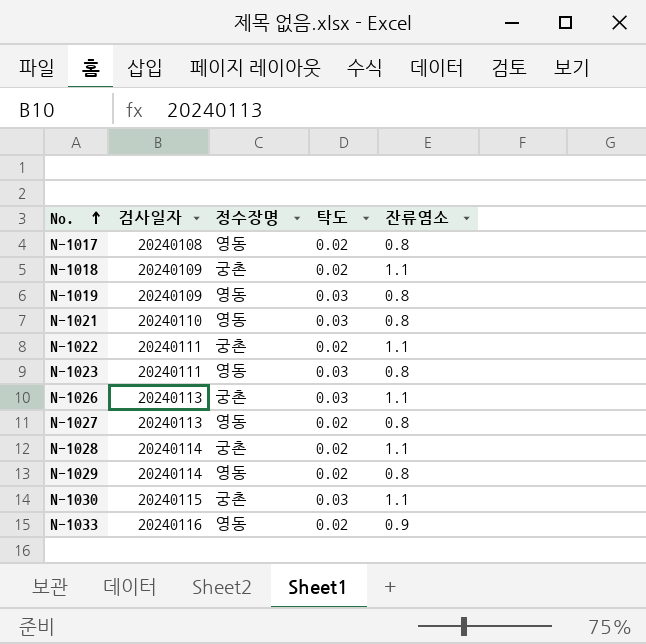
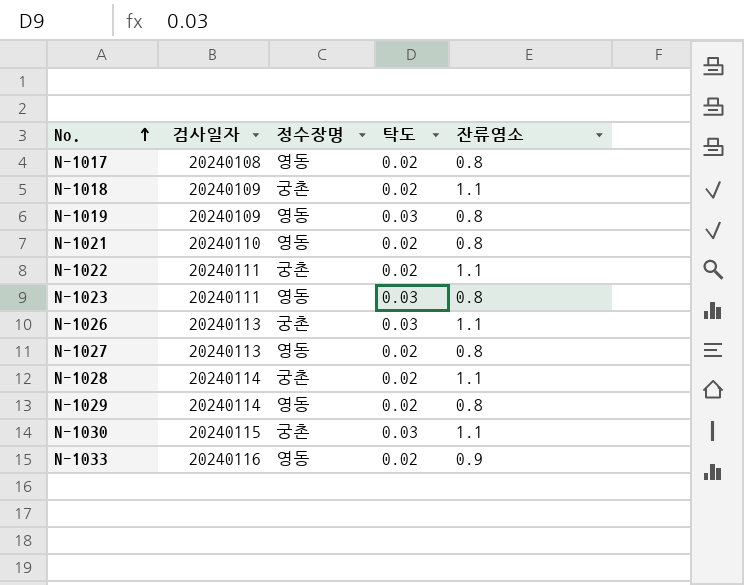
N-1021 | 탁도: 0.03 -> 0.02

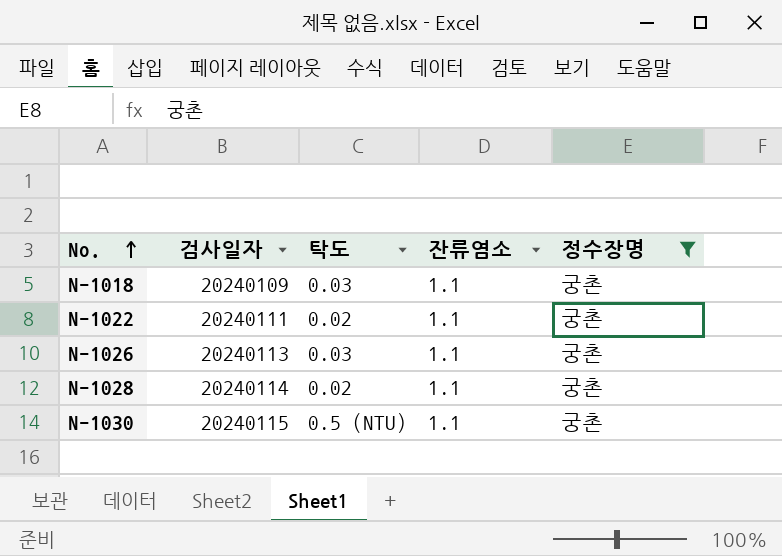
filter: none -> 정수장명 = 궁촌
column 정수장명 | position: 3 -> 5
N-1018 | 탁도: 0.02 -> 0.03
N-1030 | 탁도: 0.03 -> 0.5 (NTU)

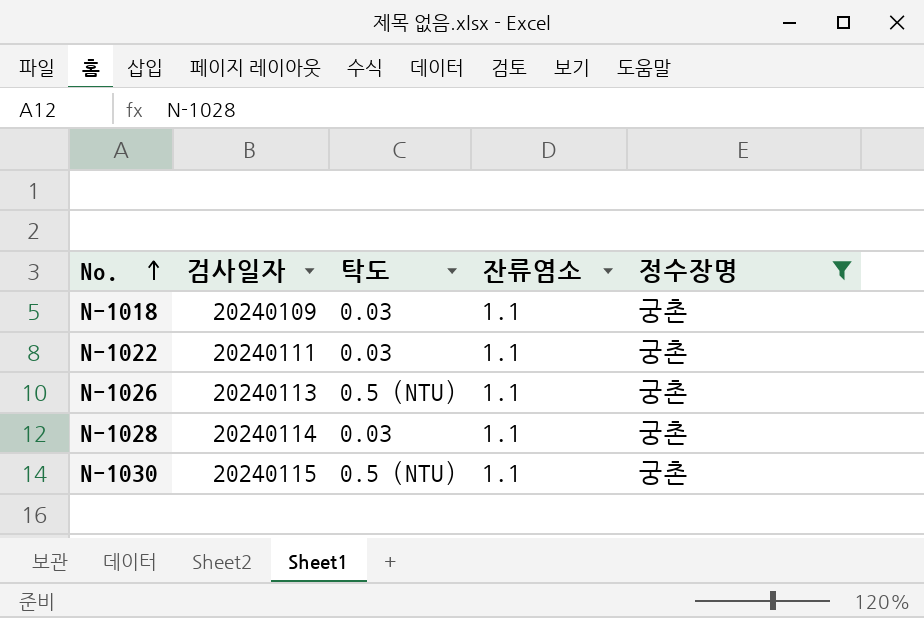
N-1022 | 탁도: 0.02 -> 0.03
N-1026 | 탁도: 0.03 -> 0.5 (NTU)
N-1028 | 탁도: 0.02 -> 0.03

